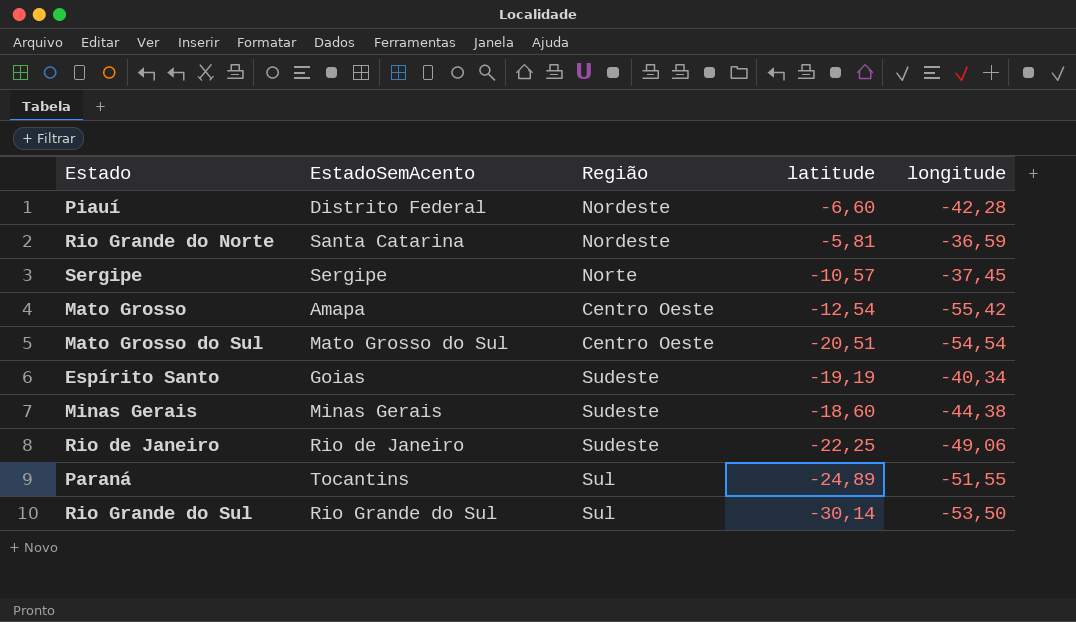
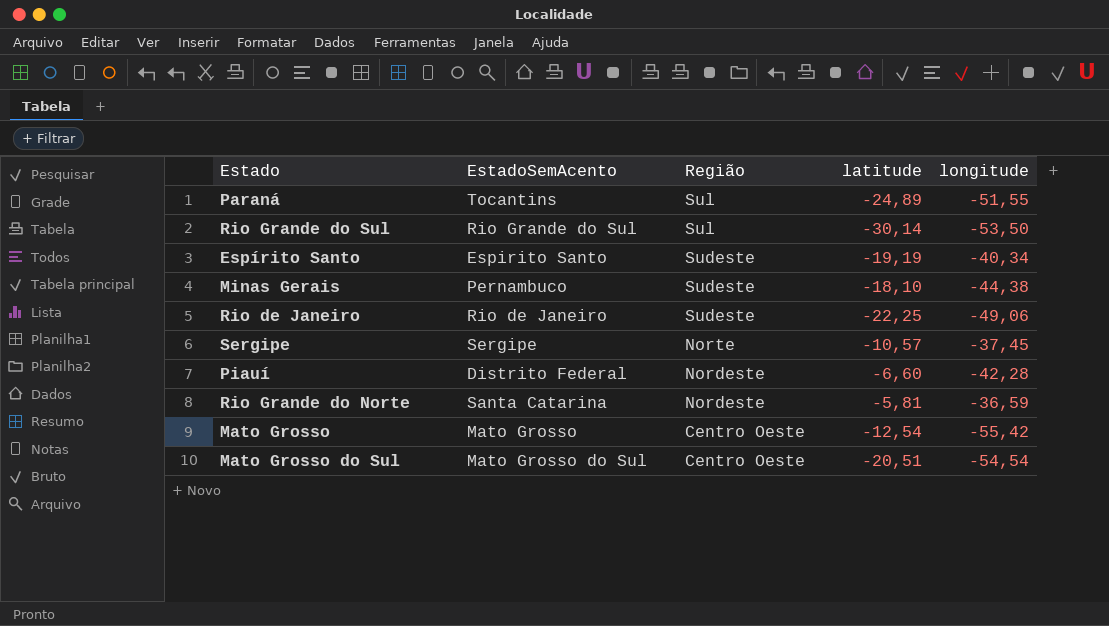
row order: none -> Região descending
Espírito Santo | EstadoSemAcento: Goias -> Espirito Santo
Minas Gerais | EstadoSemAcento: Minas Gerais -> Pernambuco
Minas Gerais | latitude: -18,60 -> -18,10
Mato Grosso | EstadoSemAcento: Amapa -> Mato Grosso

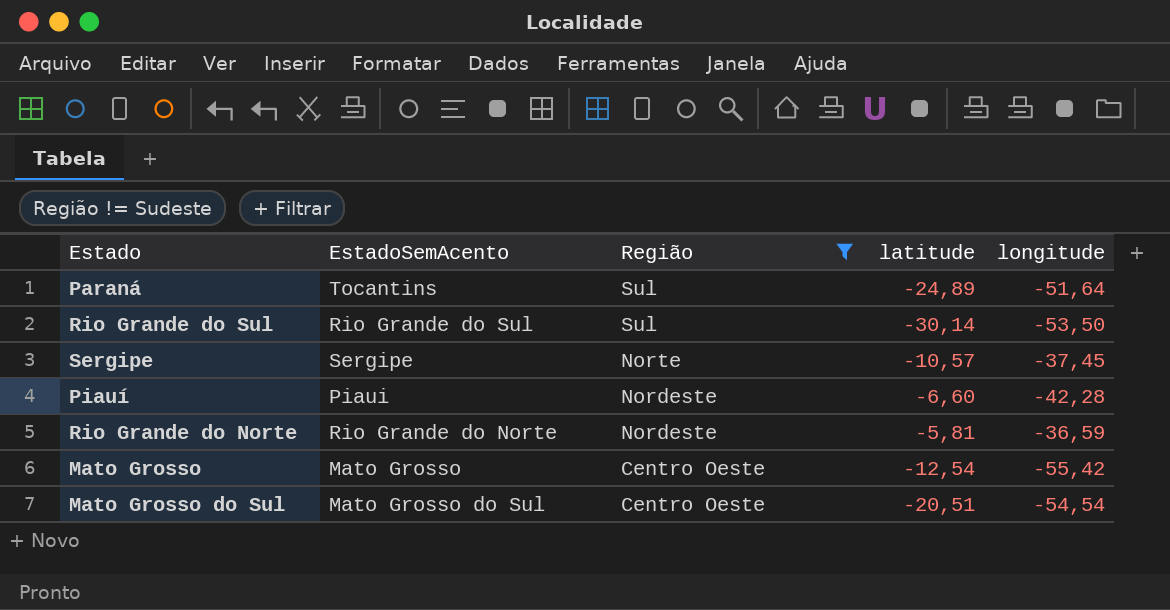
filter: none -> Região != Sudeste
Paraná | longitude: -51,55 -> -51,64
Piauí | EstadoSemAcento: Distrito Federal -> Piaui
Rio Grande do Norte | EstadoSemAcento: Santa Catarina -> Rio Grande do Norte

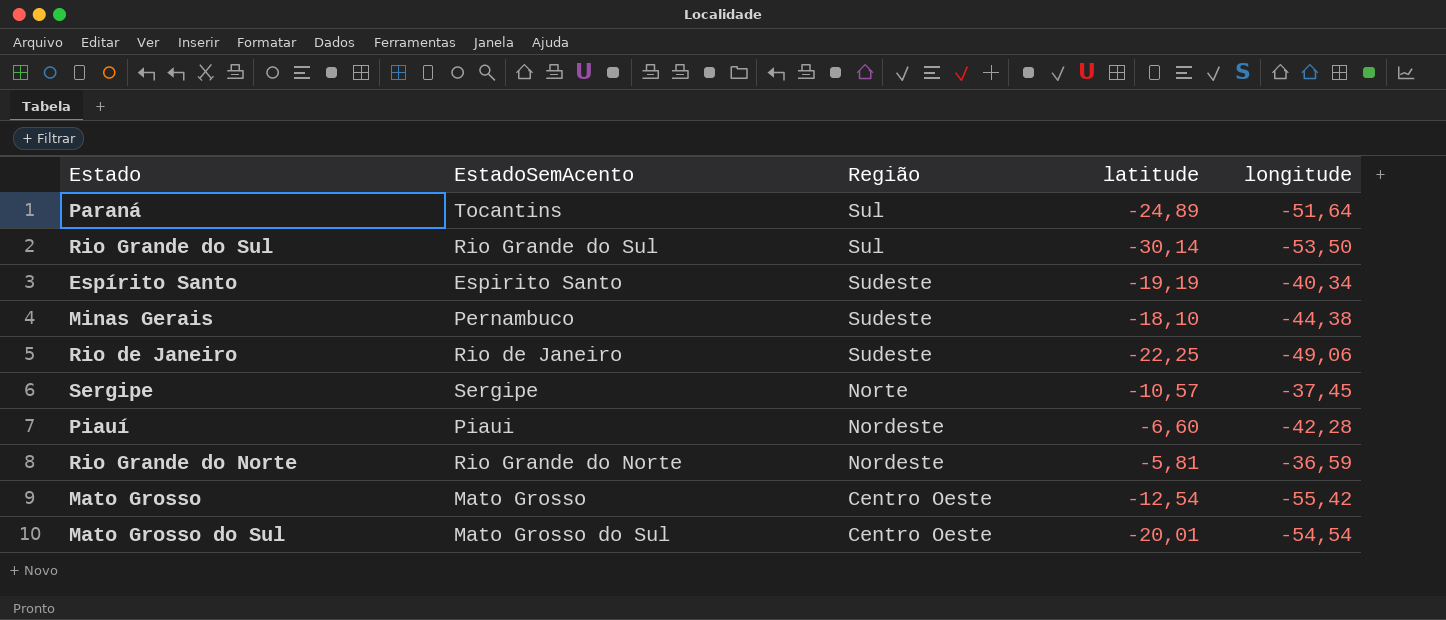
filter: Região != Sudeste -> none
Mato Grosso do Sul | latitude: -20,51 -> -20,01

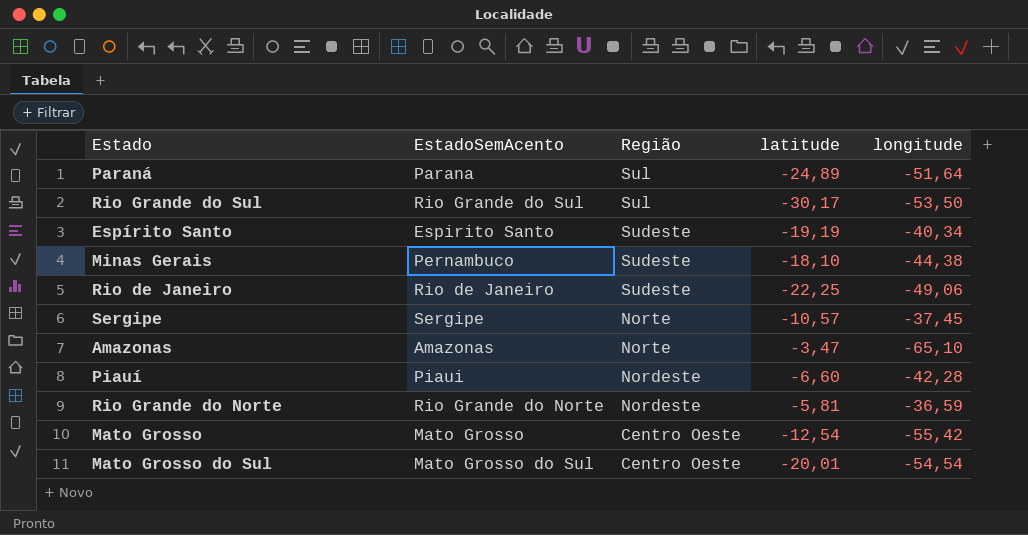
Paraná | EstadoSemAcento: Tocantins -> Parana
Rio Grande do Sul | latitude: -30,14 -> -30,17
row Amazonas: none -> Amazonas | Norte | -3,47 | -65,10

